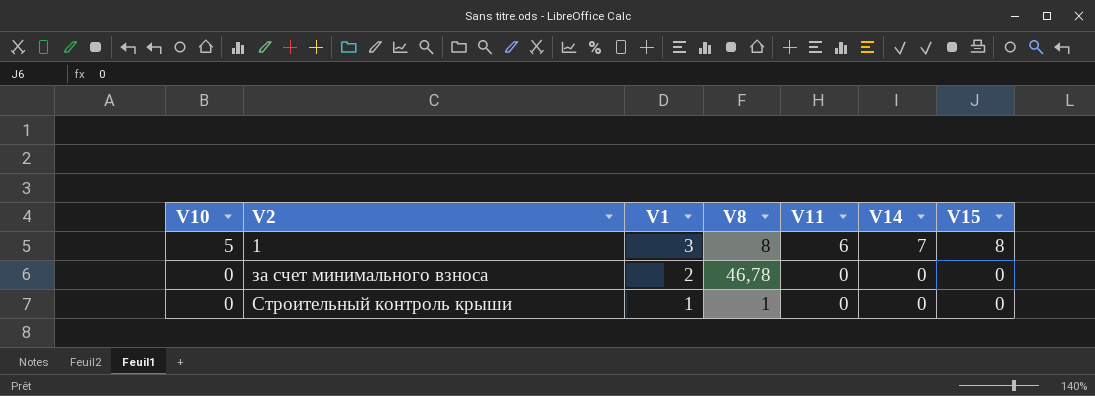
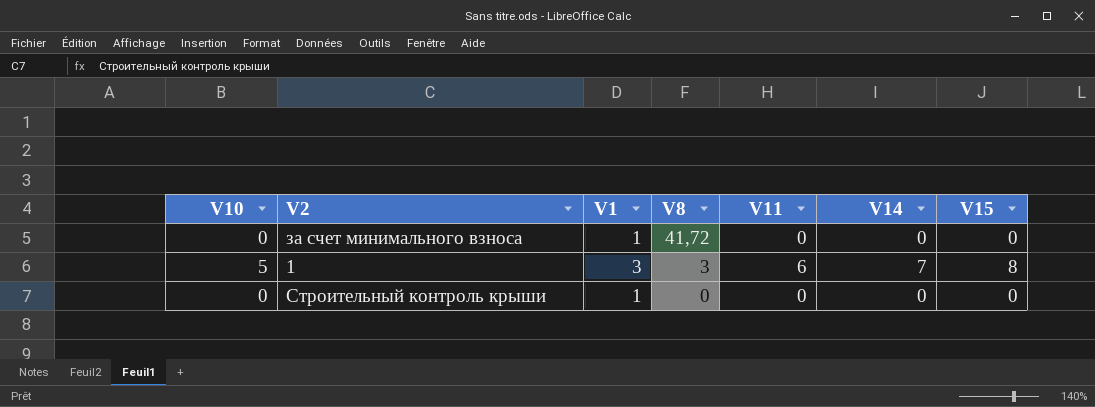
row order: V10 descending -> V8 descending
за счет минимального взноса | V1: 2 -> 1
за счет минимального взноса | V8: 46,78 -> 41,72
1 | V8: 8 -> 3
Строительный контроль крыши | V8: 1 -> 0

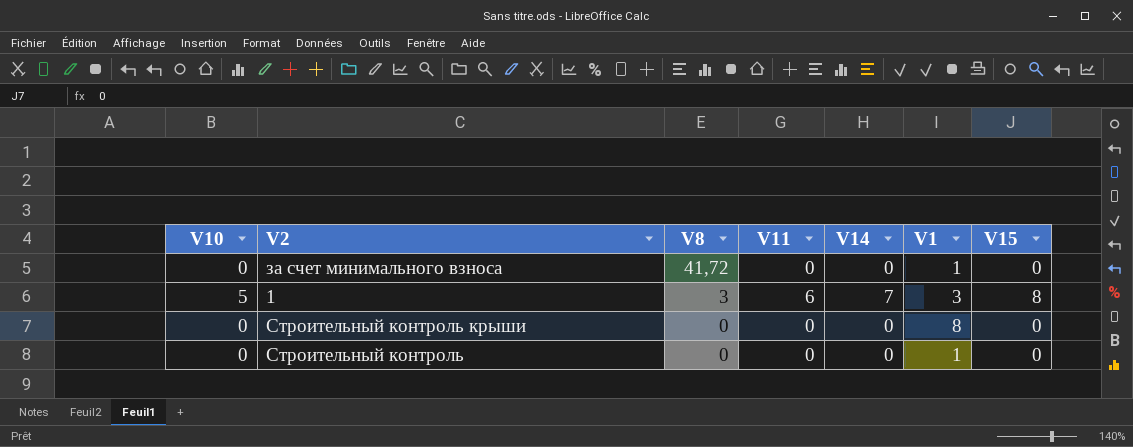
column V1 | position: 3 -> 6
Строительный контроль крыши | V1: 1 -> 8
row Строительный контроль: none -> 0 | 0 | 0 | 0 | 1 | 0

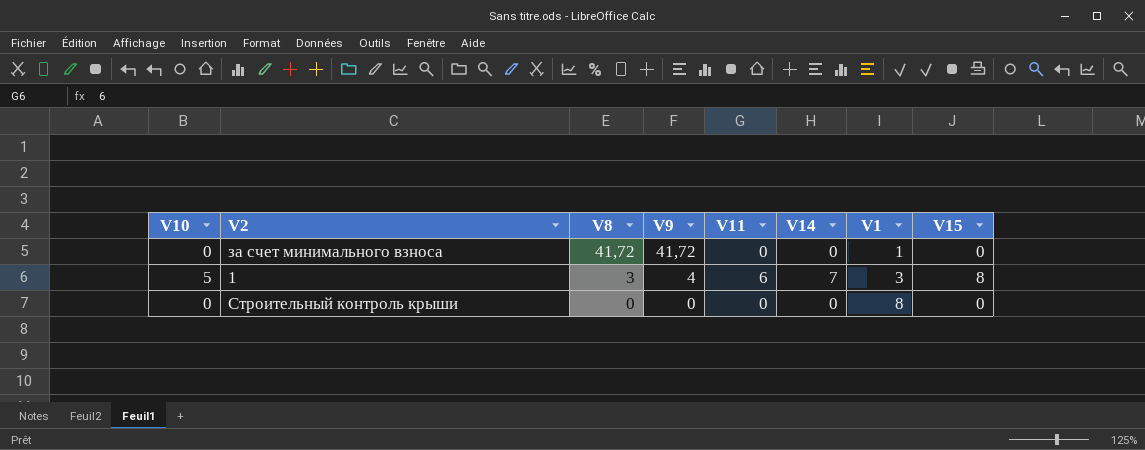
column V9 | position: none -> 4
row Строительный контроль: 0 | 0 | 0 | 0 | 1 | 0 -> none

